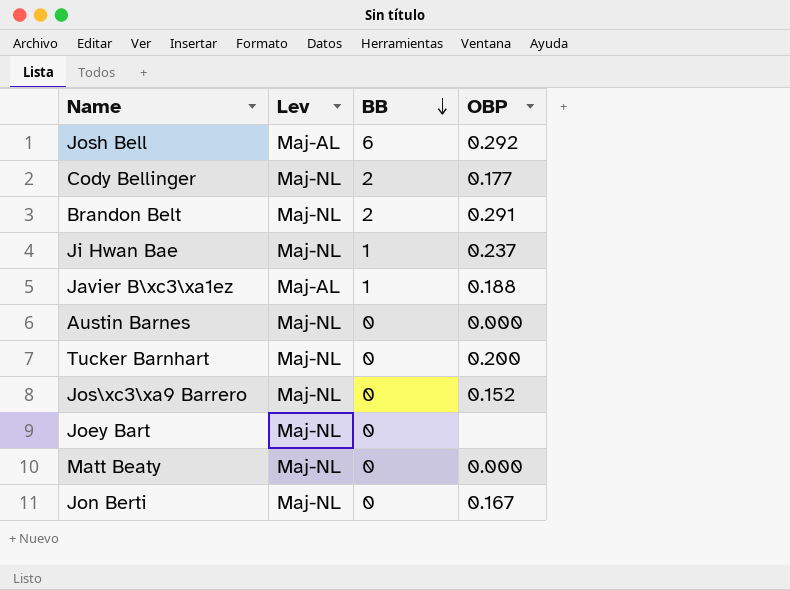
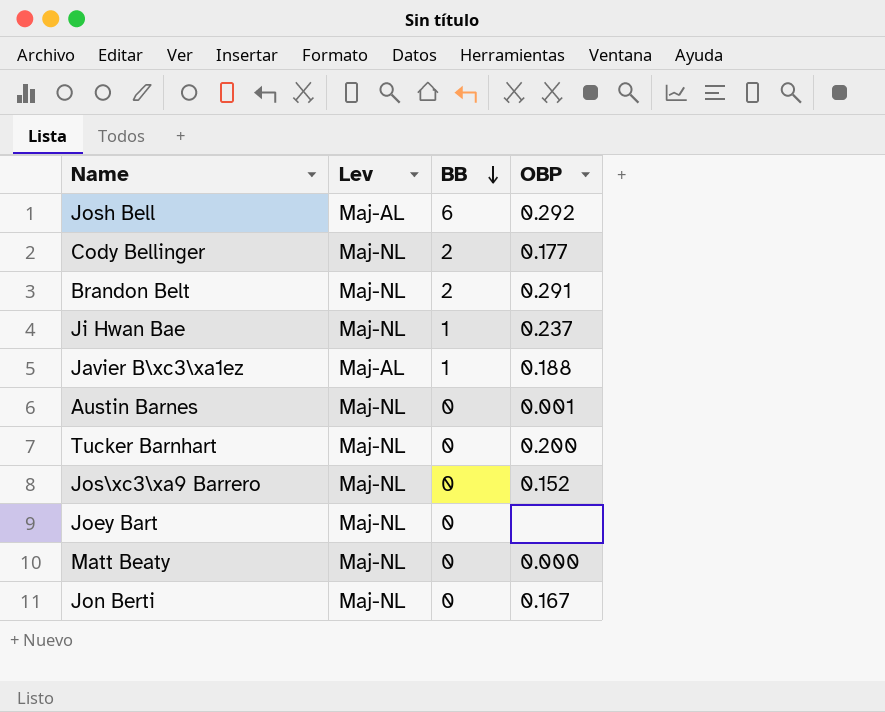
Austin Barnes | OBP: 0.000 -> 0.001

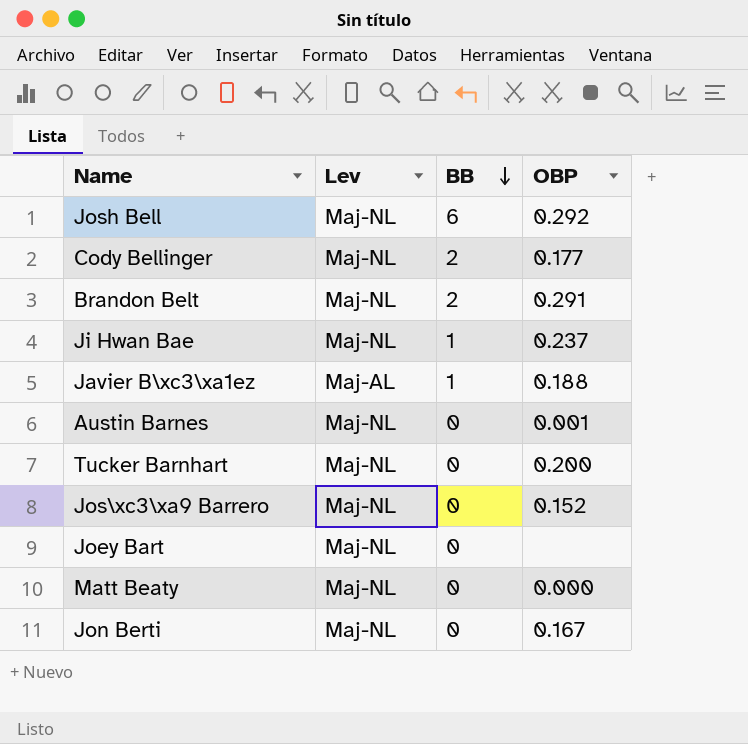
Josh Bell | Lev: Maj-AL -> Maj-NL

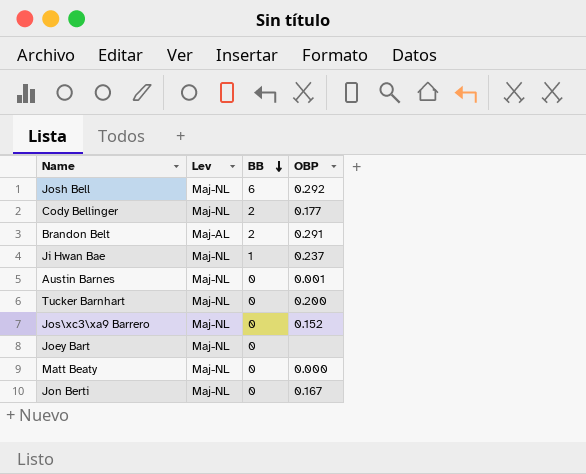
row Javier B\xc3\xa1ez: Maj-AL | 1 | 0.188 -> none
Brandon Belt | Lev: Maj-NL -> Maj-AL

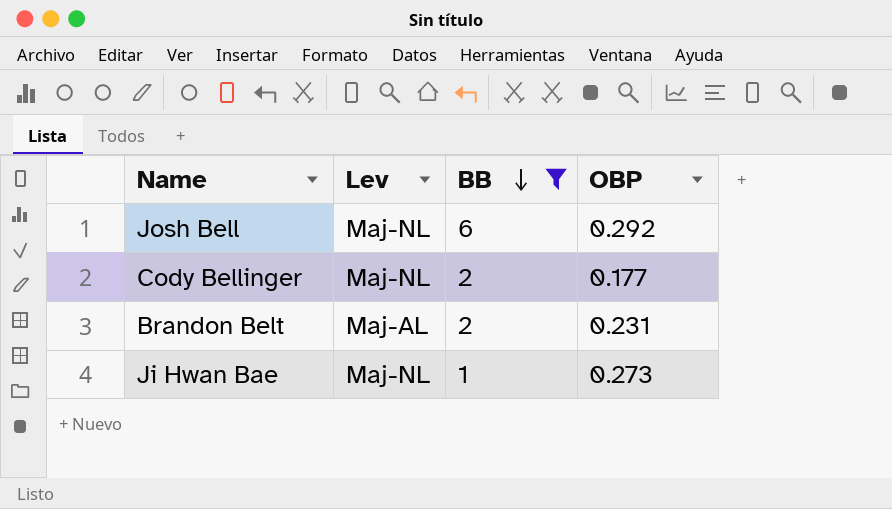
filter: none -> BB != 0
Brandon Belt | OBP: 0.291 -> 0.231
Ji Hwan Bae | OBP: 0.237 -> 0.273

